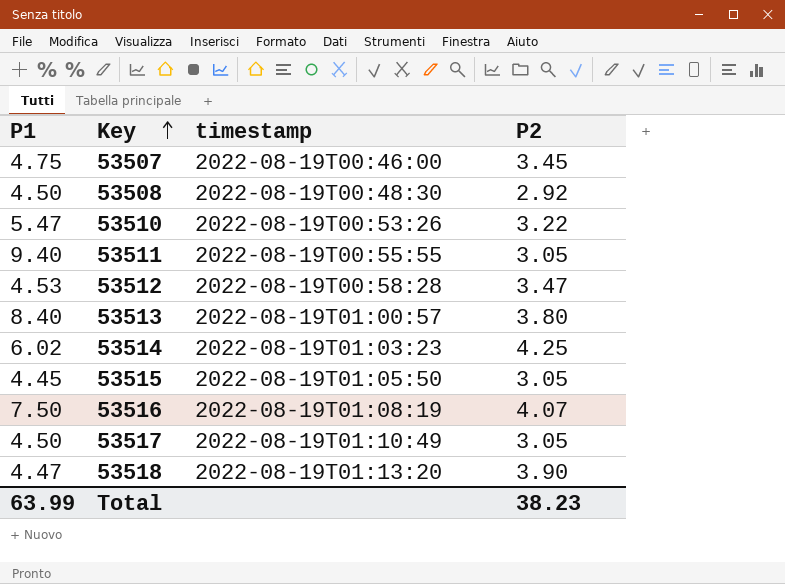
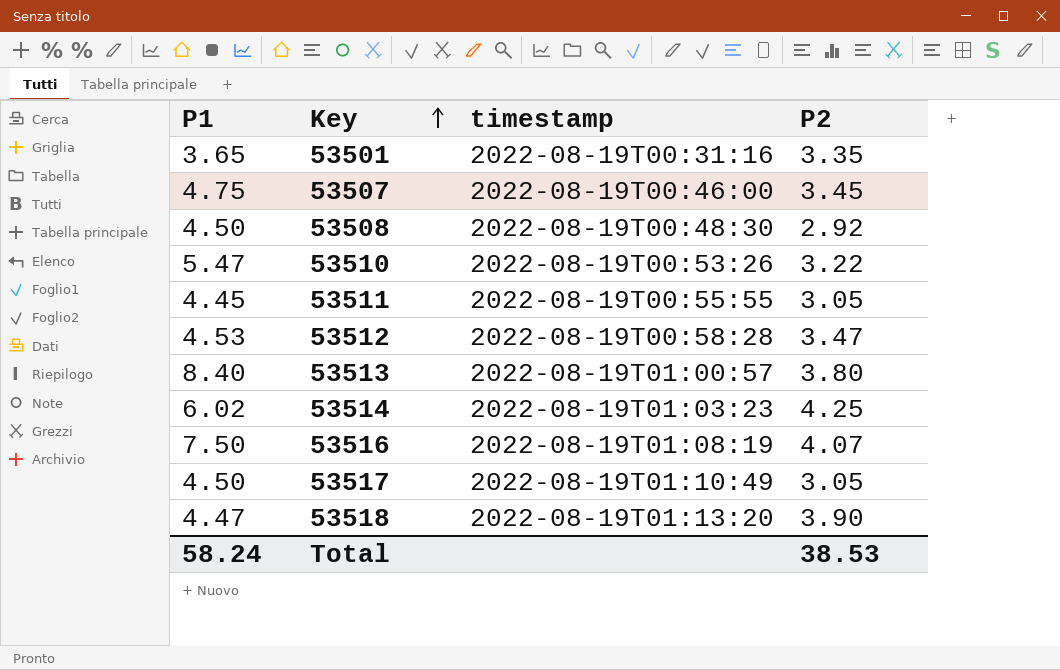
row 53515: 4.45 | 2022-08-19T01:05:50 | 3.05 -> none
row 53501: none -> 3.65 | 2022-08-19T00:31:16 | 3.35
53511 | P1: 9.40 -> 4.45
Total | P1: 63.99 -> 58.24
Total | P2: 38.23 -> 38.53

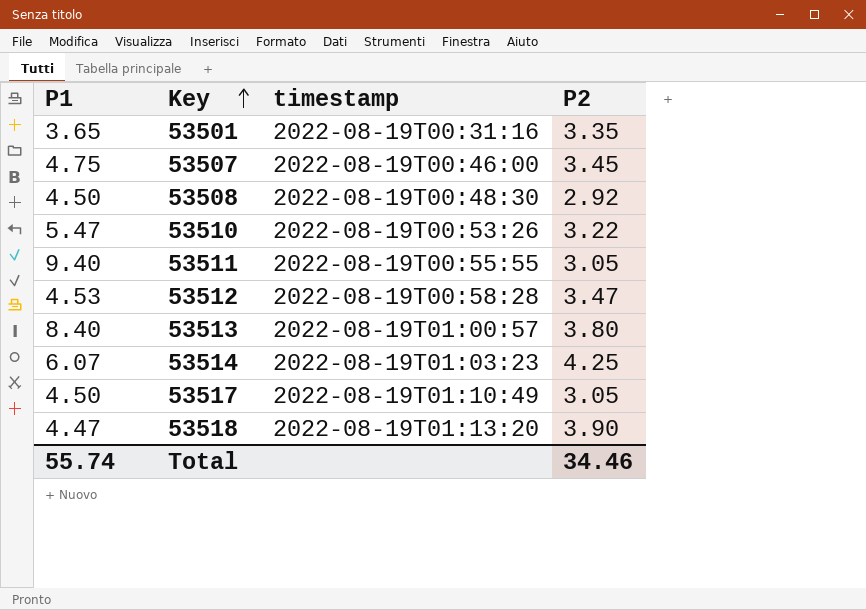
row 53516: 7.50 | 2022-08-19T01:08:19 | 4.07 -> none
53511 | P1: 4.45 -> 9.40
53514 | P1: 6.02 -> 6.07
Total | P1: 58.24 -> 55.74
Total | P2: 38.53 -> 34.46

